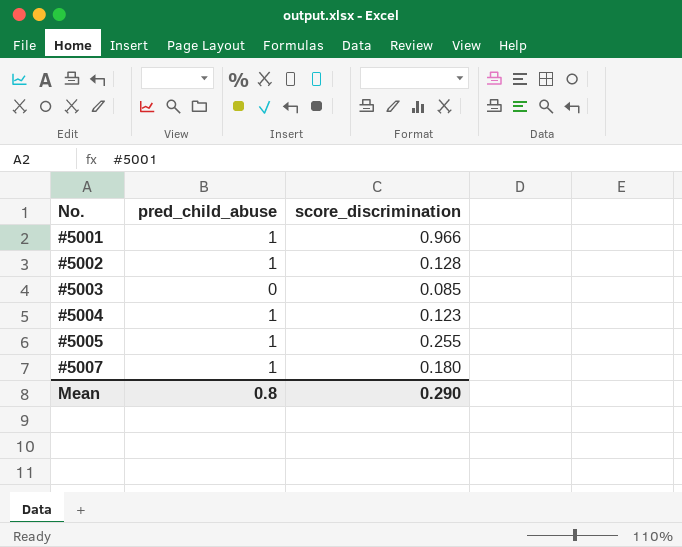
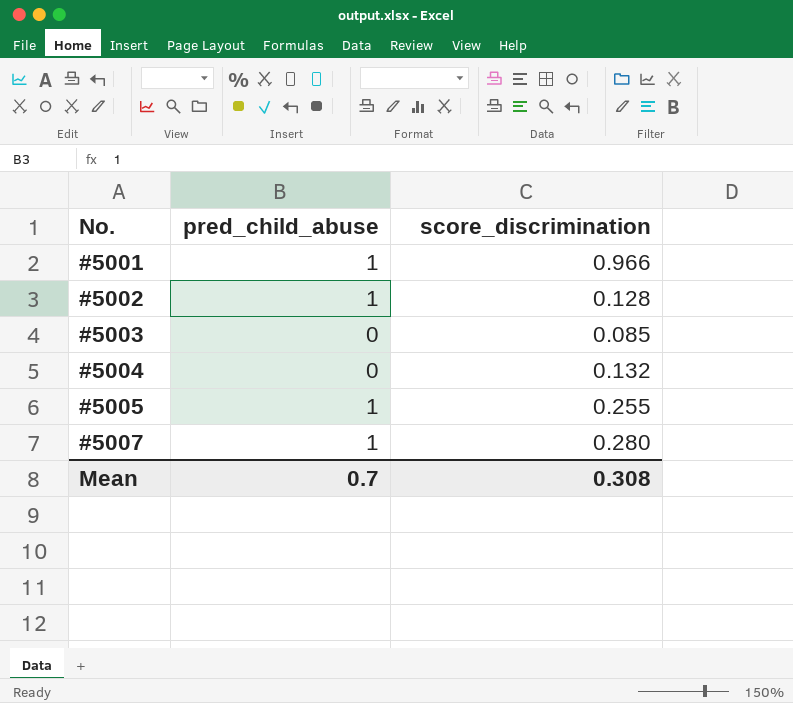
#5004 | pred_child_abuse: 1 -> 0
#5004 | score_discrimination: 0.123 -> 0.132
#5007 | score_discrimination: 0.180 -> 0.280
Mean | pred_child_abuse: 0.8 -> 0.7
Mean | score_discrimination: 0.290 -> 0.308

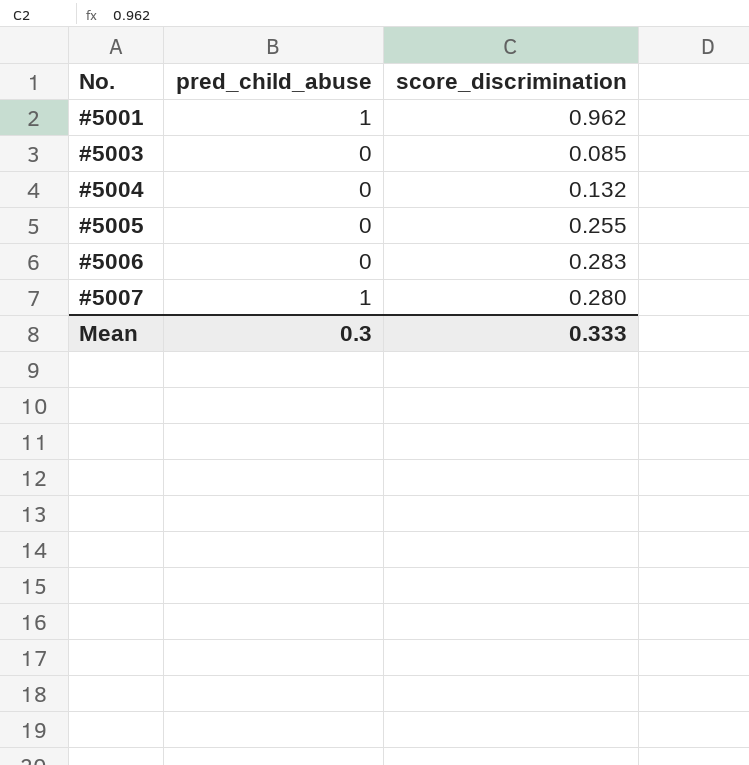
row #5002: 1 | 0.128 -> none
#5001 | score_discrimination: 0.966 -> 0.962
#5005 | pred_child_abuse: 1 -> 0
row #5006: none -> 0 | 0.283
Mean | pred_child_abuse: 0.7 -> 0.3
Mean | score_discrimination: 0.308 -> 0.333

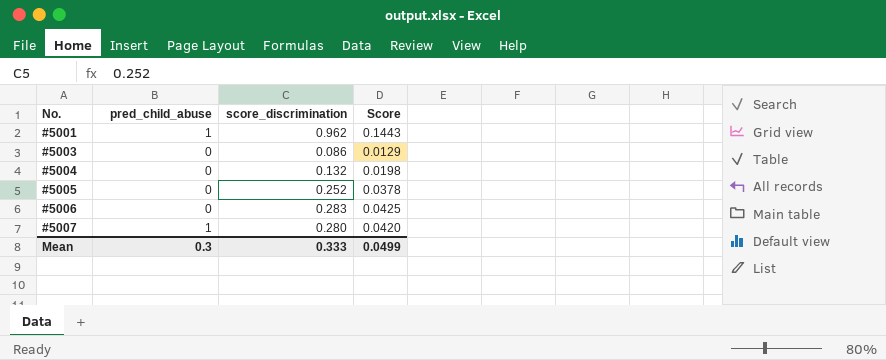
column Score | formula: none -> [score_discrimination] * 0.15
#5003 | score_discrimination: 0.085 -> 0.086
#5005 | score_discrimination: 0.255 -> 0.252

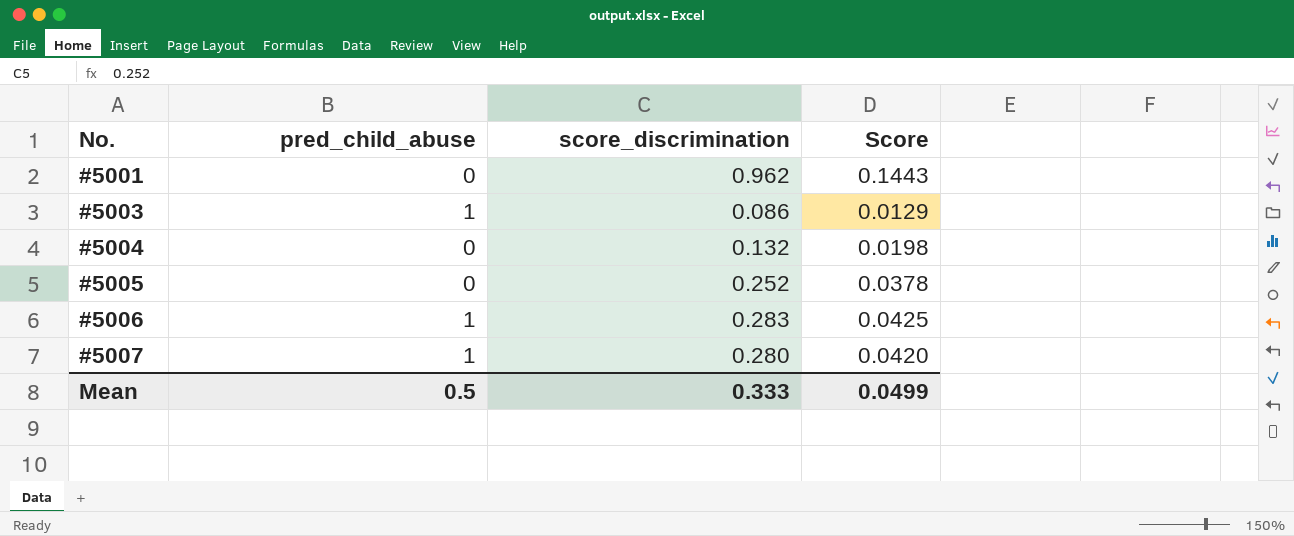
#5001 | pred_child_abuse: 1 -> 0
#5003 | pred_child_abuse: 0 -> 1
#5006 | pred_child_abuse: 0 -> 1
Mean | pred_child_abuse: 0.3 -> 0.5

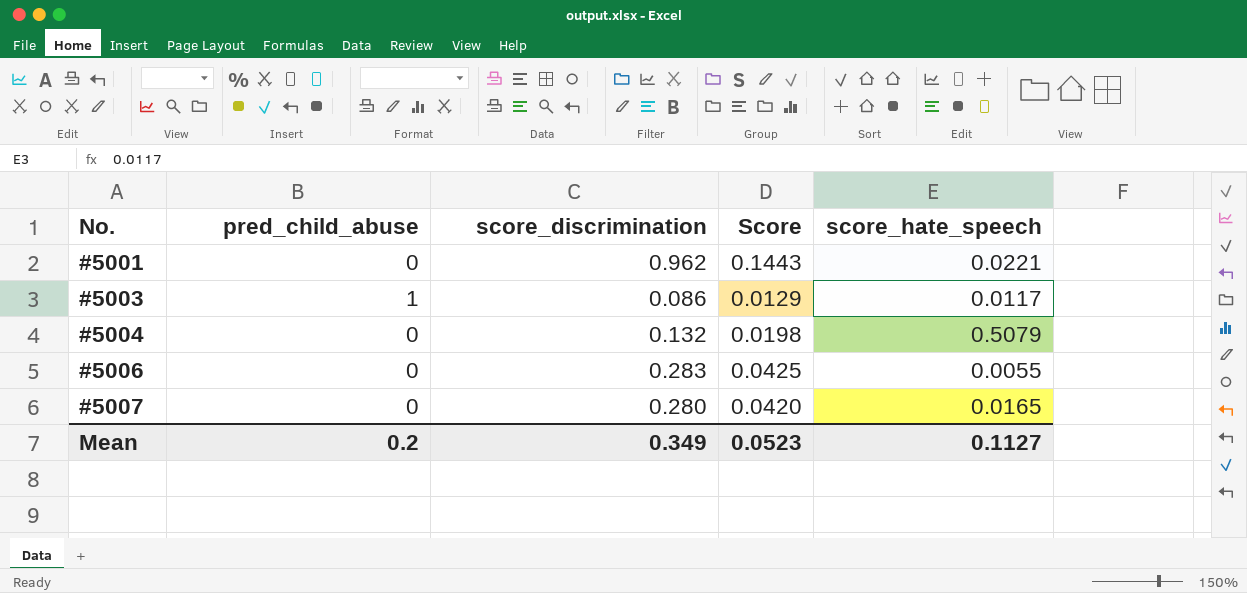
column score_hate_speech | position: none -> 5
row #5005: 0 | 0.252 | 0.0378 -> none
#5006 | pred_child_abuse: 1 -> 0
#5007 | pred_child_abuse: 1 -> 0
Mean | pred_child_abuse: 0.5 -> 0.2
Mean | score_discrimination: 0.333 -> 0.349
Mean | Score: 0.0499 -> 0.0523

